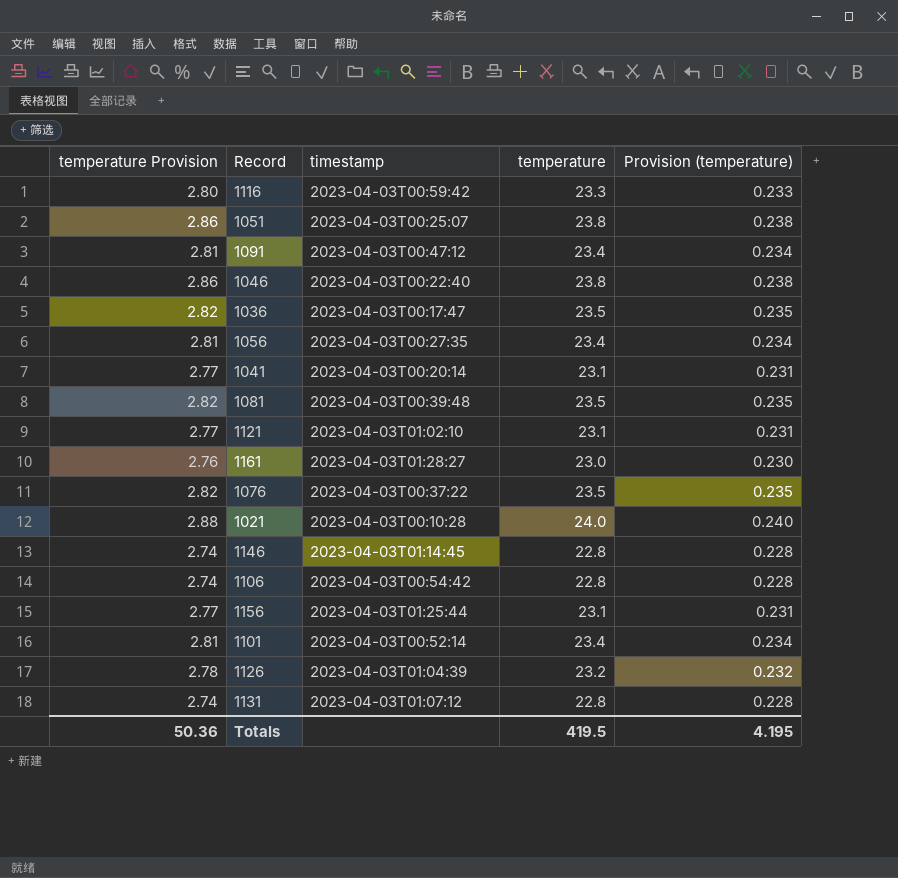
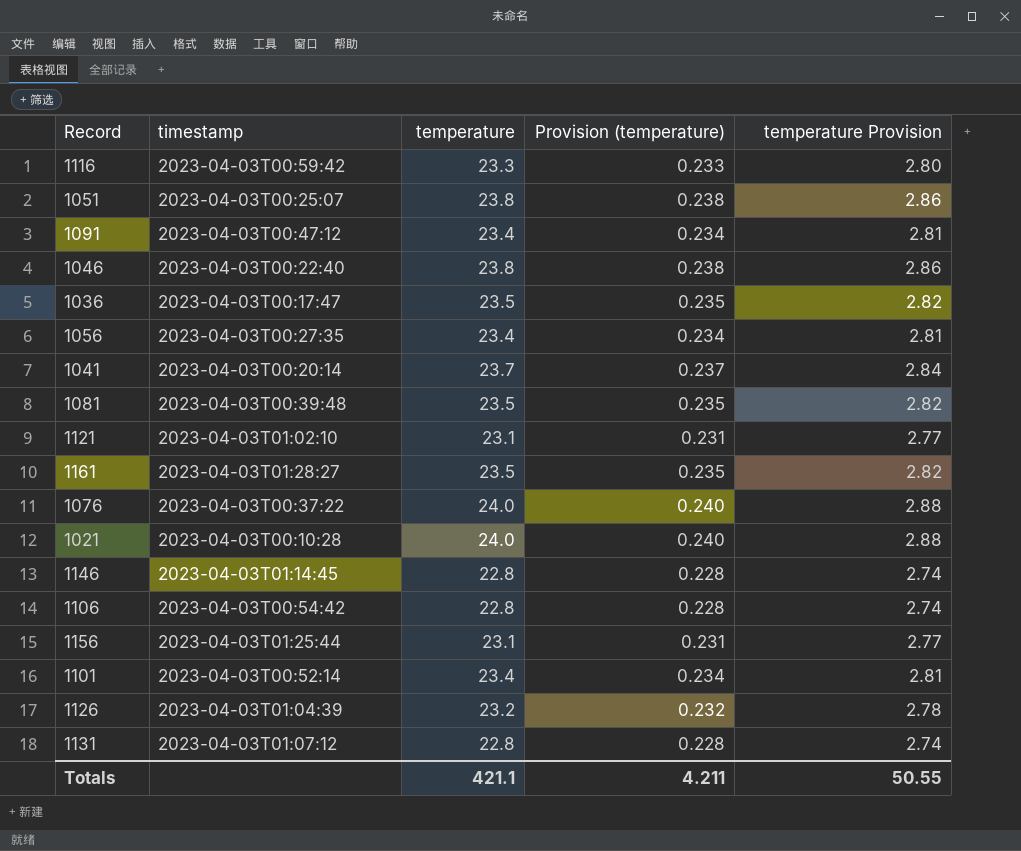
column temperature Provision | position: 1 -> 5
1041 | temperature: 23.1 -> 23.7
1041 | Provision (temperature): 0.231 -> 0.237
1041 | temperature Provision: 2.77 -> 2.84
1161 | temperature: 23.0 -> 23.5
1161 | Provision (temperature): 0.230 -> 0.235
1161 | temperature Provision: 2.76 -> 2.82
1076 | temperature: 23.5 -> 24.0
1076 | Provision (temperature): 0.235 -> 0.240
1076 | temperature Provision: 2.82 -> 2.88
Totals | temperature: 419.5 -> 421.1
Totals | Provision (temperature): 4.195 -> 4.211
Totals | temperature Provision: 50.36 -> 50.55

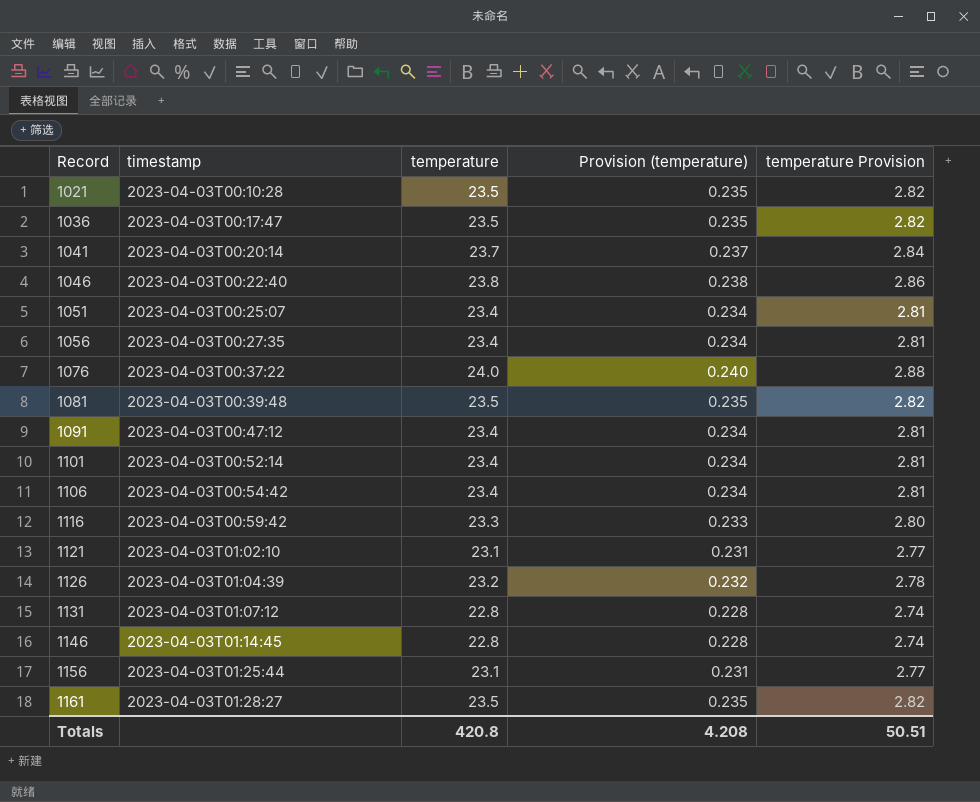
row order: none -> Record ascending
1021 | temperature: 24.0 -> 23.5
1021 | Provision (temperature): 0.240 -> 0.235
1021 | temperature Provision: 2.88 -> 2.82
1051 | temperature: 23.8 -> 23.4
1051 | Provision (temperature): 0.238 -> 0.234
1051 | temperature Provision: 2.86 -> 2.81
1106 | temperature: 22.8 -> 23.4
1106 | Provision (temperature): 0.228 -> 0.234
1106 | temperature Provision: 2.74 -> 2.81
Totals | temperature: 421.1 -> 420.8
Totals | Provision (temperature): 4.211 -> 4.208
Totals | temperature Provision: 50.55 -> 50.51

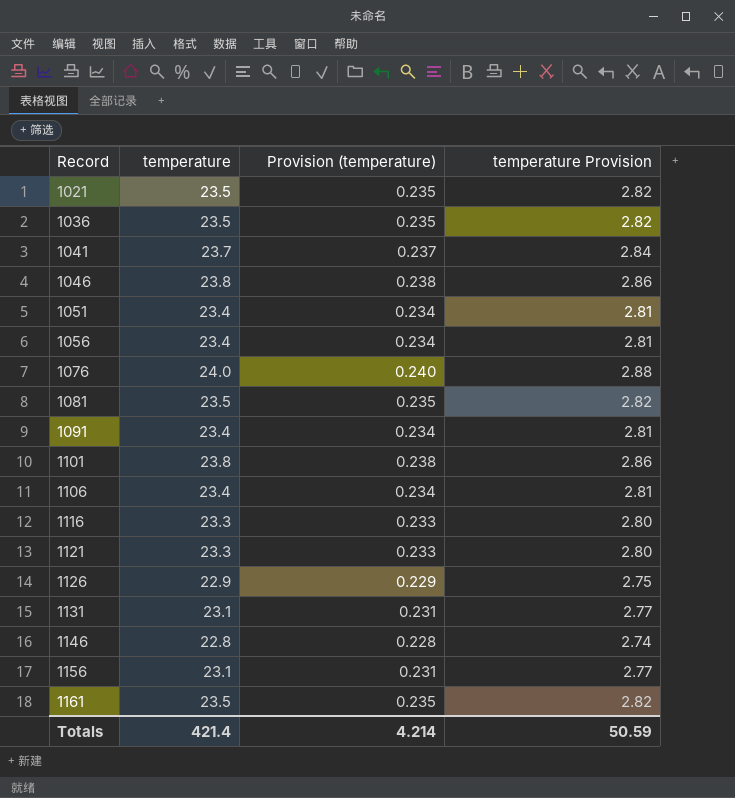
column timestamp | position: 2 -> none
1101 | temperature: 23.4 -> 23.8
1101 | Provision (temperature): 0.234 -> 0.238
1101 | temperature Provision: 2.81 -> 2.86
1121 | temperature: 23.1 -> 23.3
1121 | Provision (temperature): 0.231 -> 0.233
1121 | temperature Provision: 2.77 -> 2.80
1126 | temperature: 23.2 -> 22.9
1126 | Provision (temperature): 0.232 -> 0.229
1126 | temperature Provision: 2.78 -> 2.75
1131 | temperature: 22.8 -> 23.1
1131 | Provision (temperature): 0.228 -> 0.231
1131 | temperature Provision: 2.74 -> 2.77
Totals | temperature: 420.8 -> 421.4
Totals | Provision (temperature): 4.208 -> 4.214
Totals | temperature Provision: 50.51 -> 50.59

